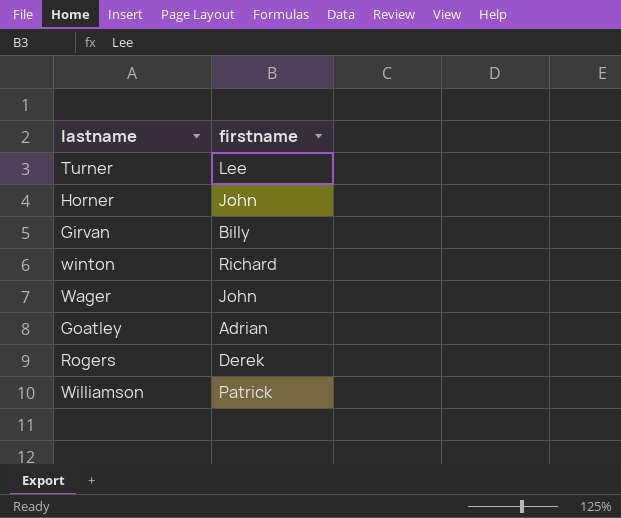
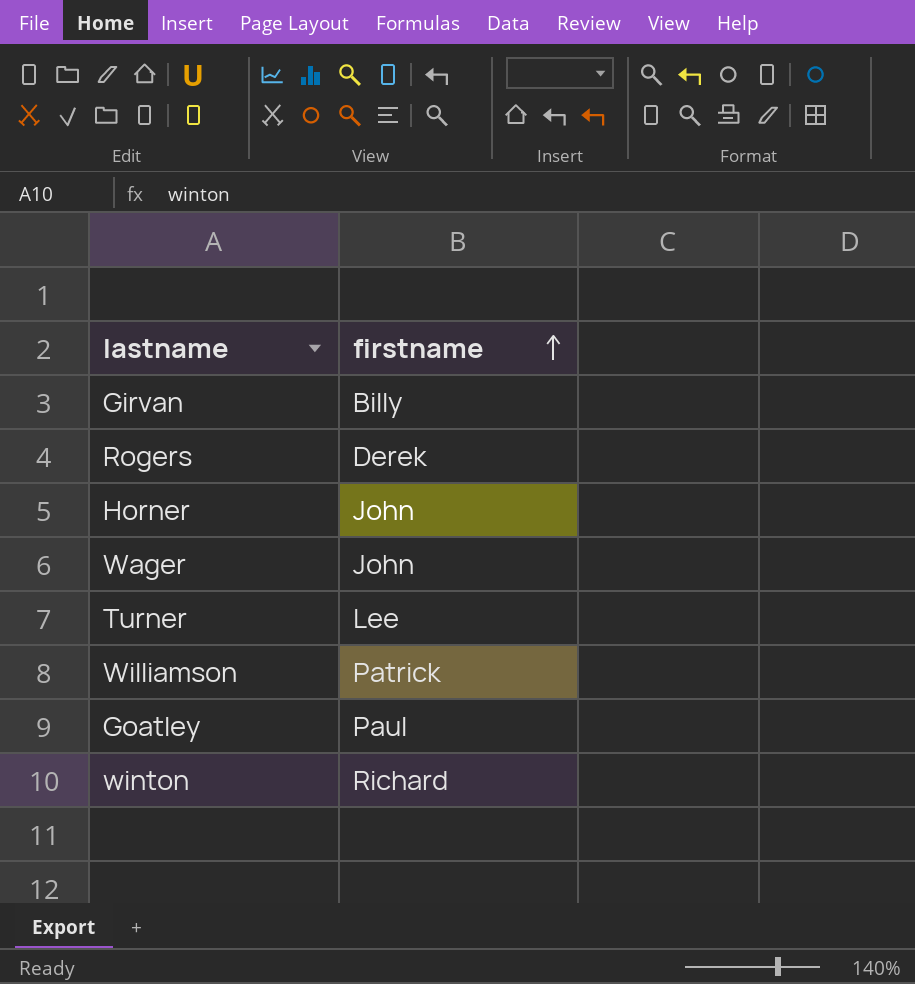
row order: none -> firstname ascending
Goatley | firstname: Adrian -> Paul

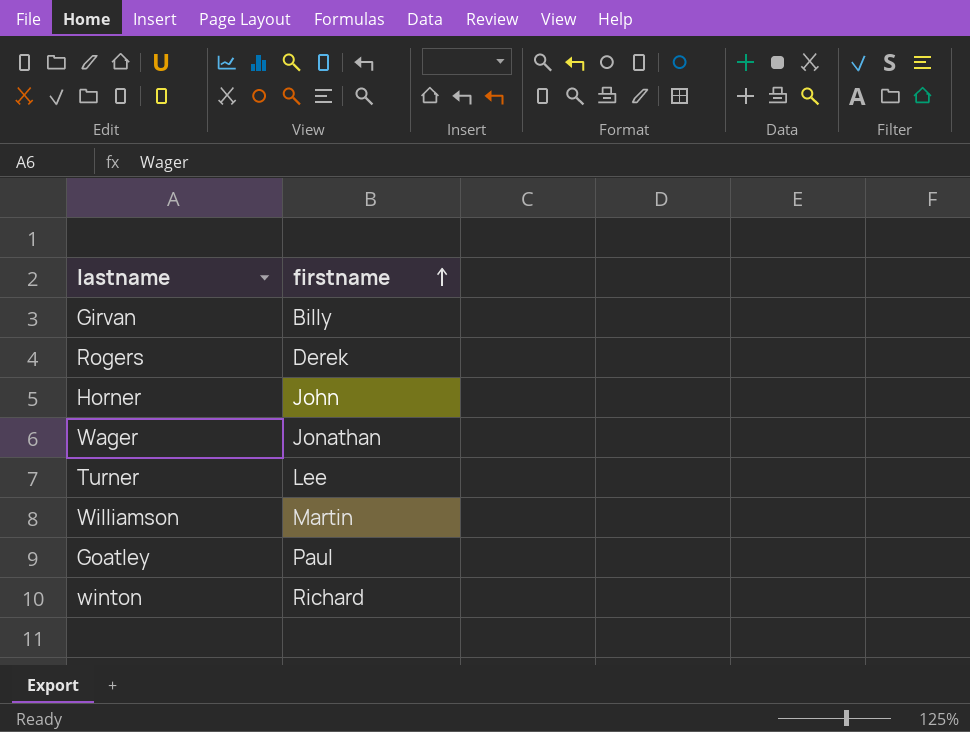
Wager | firstname: John -> Jonathan
Williamson | firstname: Patrick -> Martin

